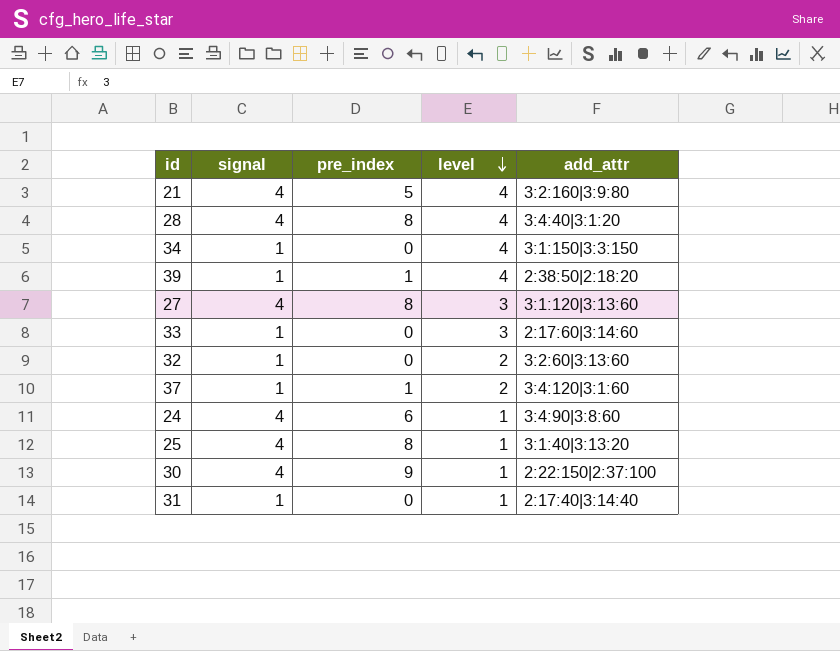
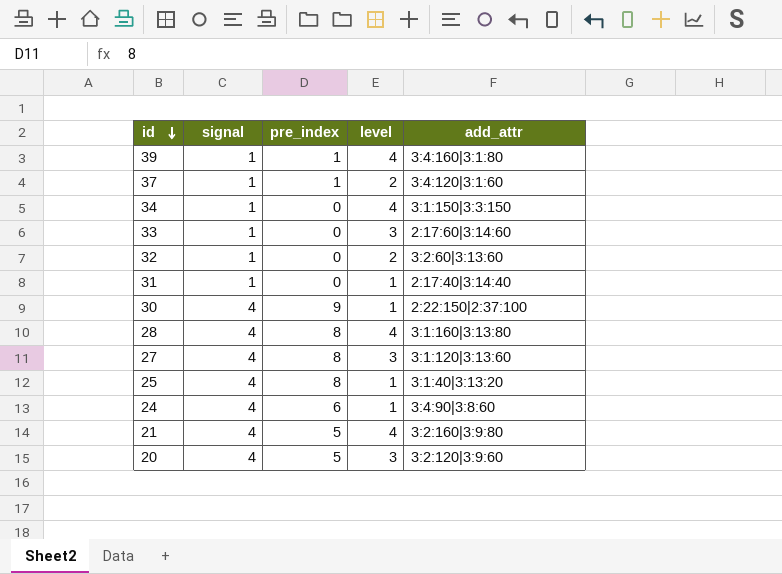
row order: level descending -> id descending
39 | add_attr: 2:38:50|2:18:20 -> 3:4:160|3:1:80
28 | add_attr: 3:4:40|3:1:20 -> 3:1:160|3:13:80
row 20: none -> 4 | 5 | 3 | 3:2:120|3:9:60

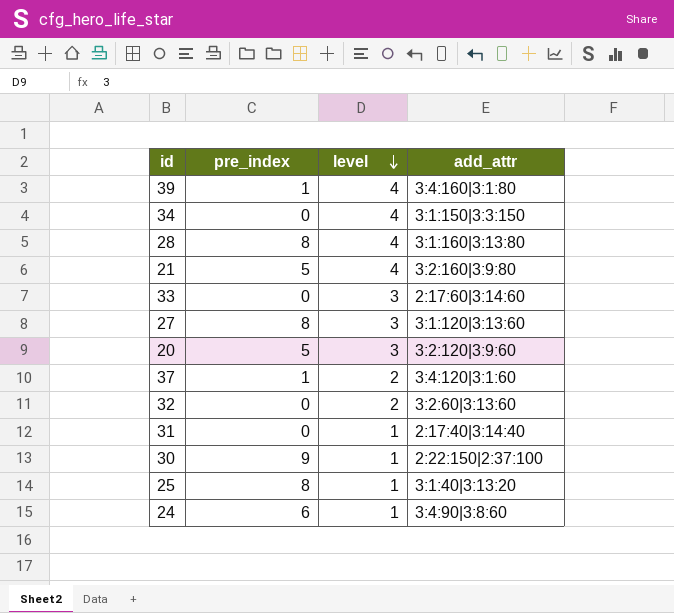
row order: id descending -> level descending
column signal | position: 2 -> none

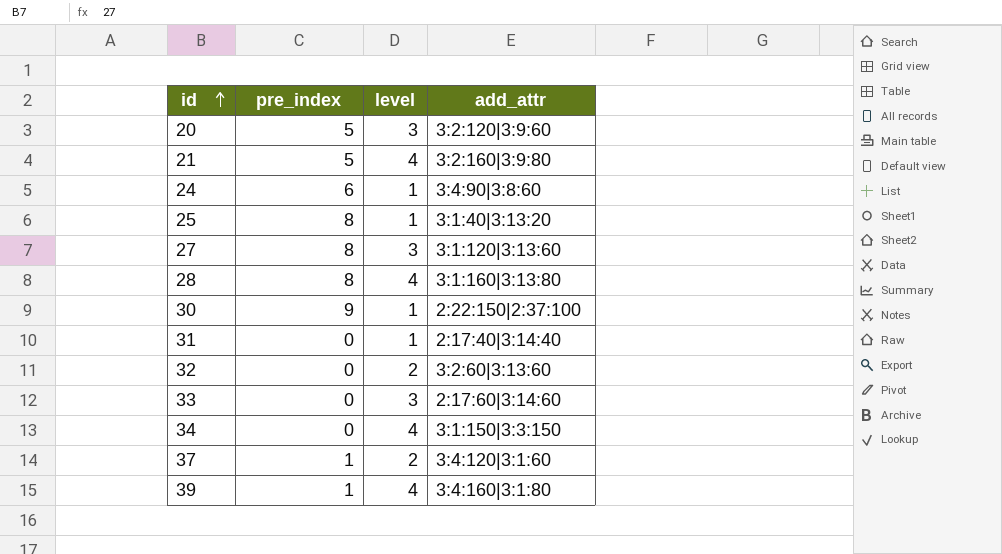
row order: level descending -> id ascending

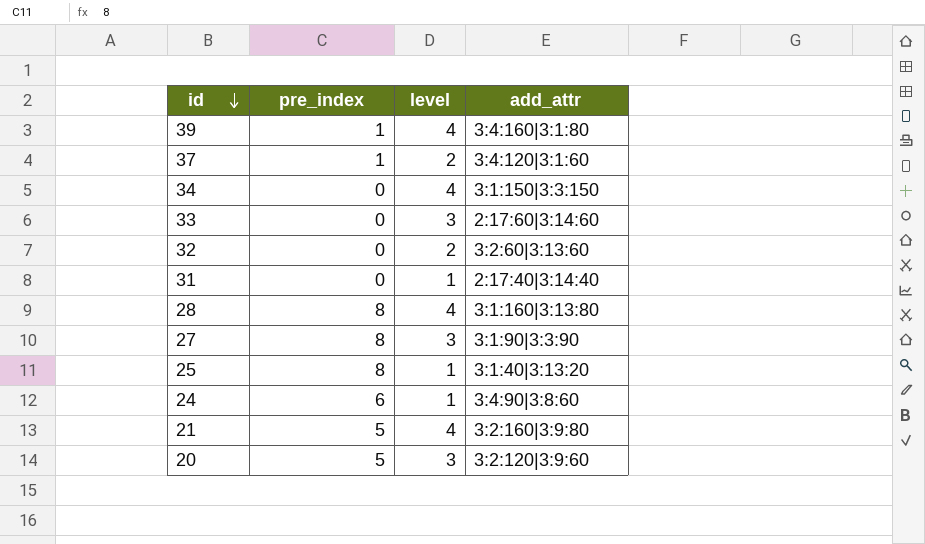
row order: id ascending -> id descending
row 30: 9 | 1 | 2:22:150|2:37:100 -> none
27 | add_attr: 3:1:120|3:13:60 -> 3:1:90|3:3:90

